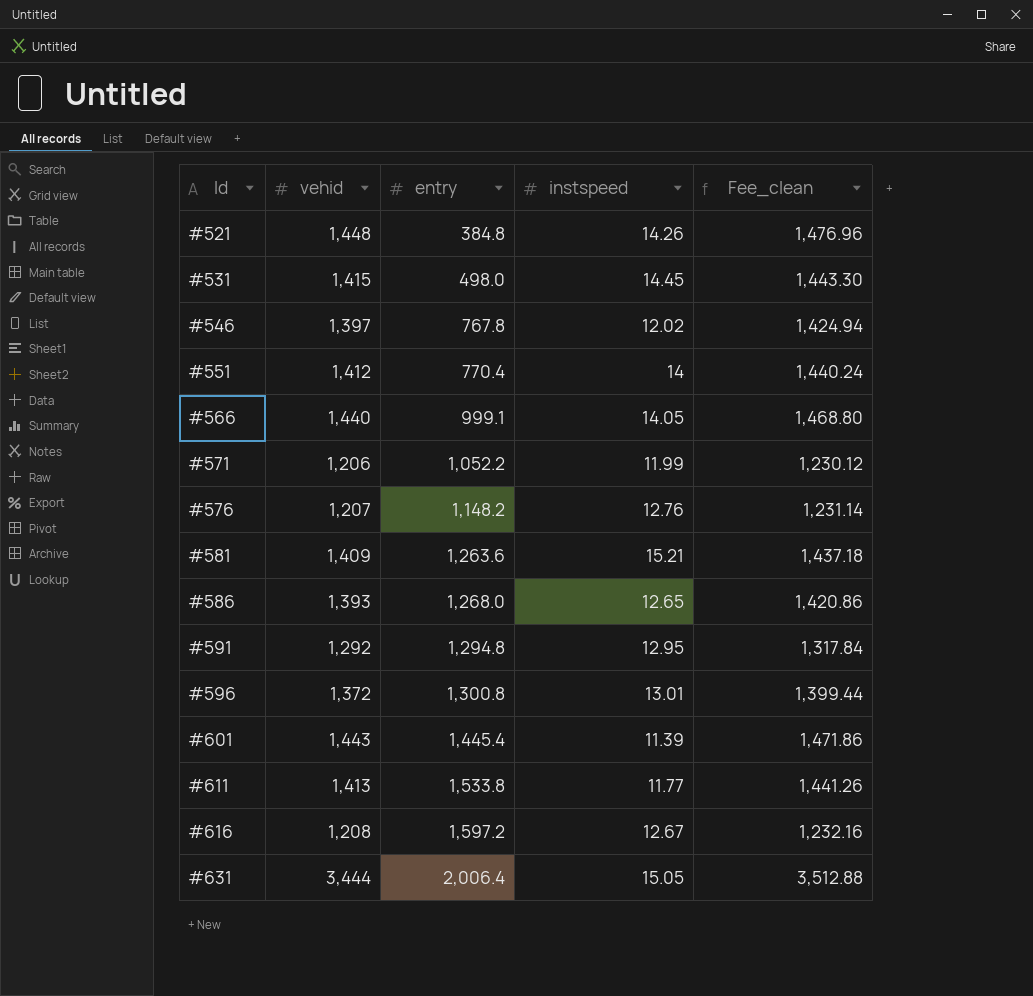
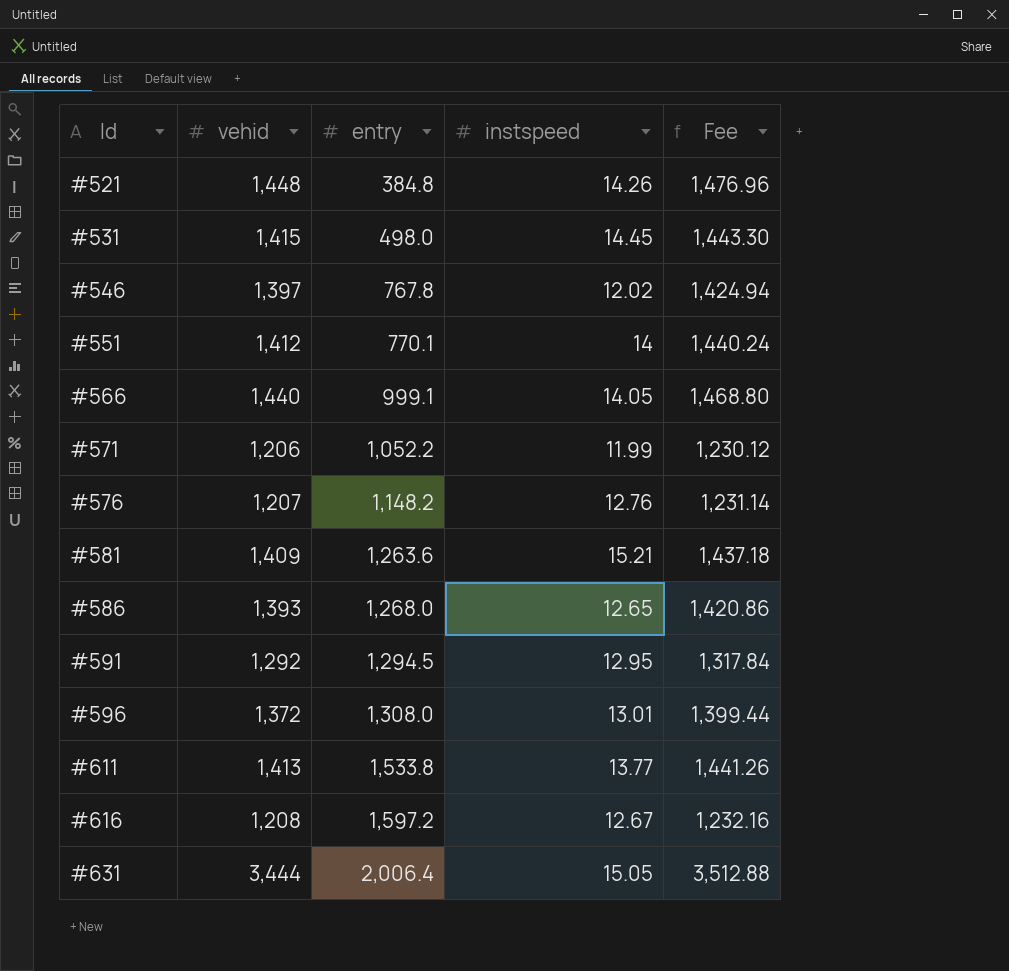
column name: Fee_clean -> Fee
row #601: 1,443 | 1,445.4 | 11.39 | 1,471.86 -> none
#551 | entry: 770.4 -> 770.1
#591 | entry: 1,294.8 -> 1,294.5
#596 | entry: 1,300.8 -> 1,308.0
#611 | instspeed: 11.77 -> 13.77

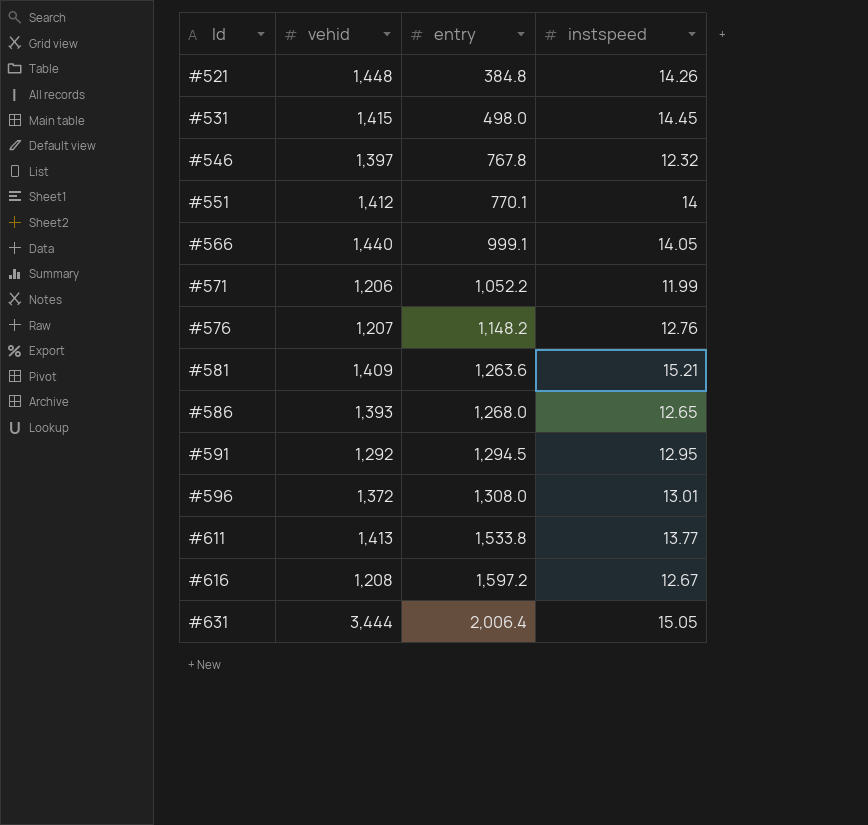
column Fee | formula: [vehid] * 1.02 -> none
#546 | instspeed: 12.02 -> 12.32

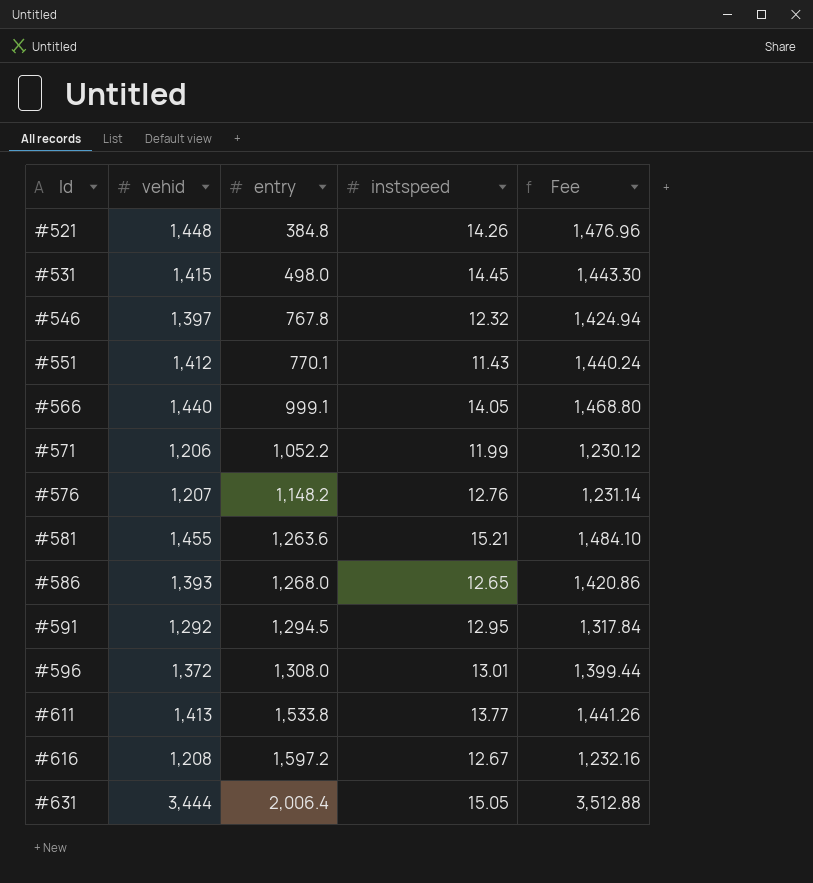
column Fee | formula: none -> [vehid] * 1.02
#551 | instspeed: 14 -> 11.43
#581 | vehid: 1,409 -> 1,455

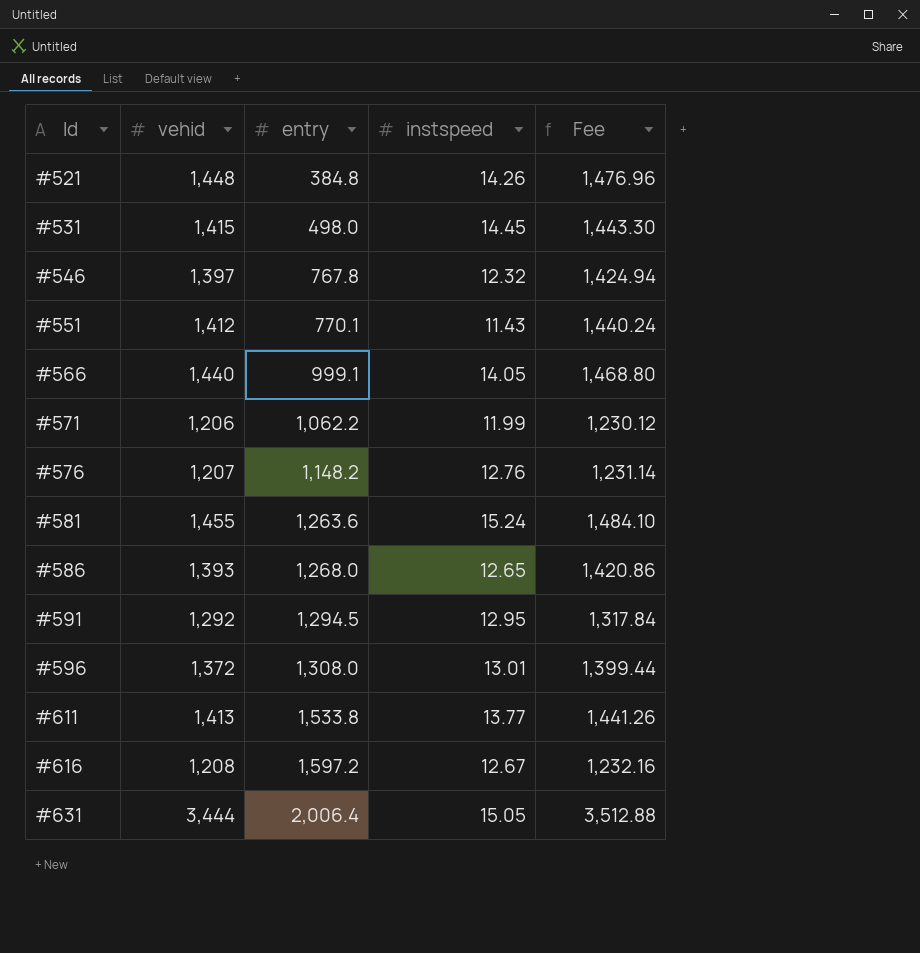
#571 | entry: 1,052.2 -> 1,062.2
#581 | instspeed: 15.21 -> 15.24

